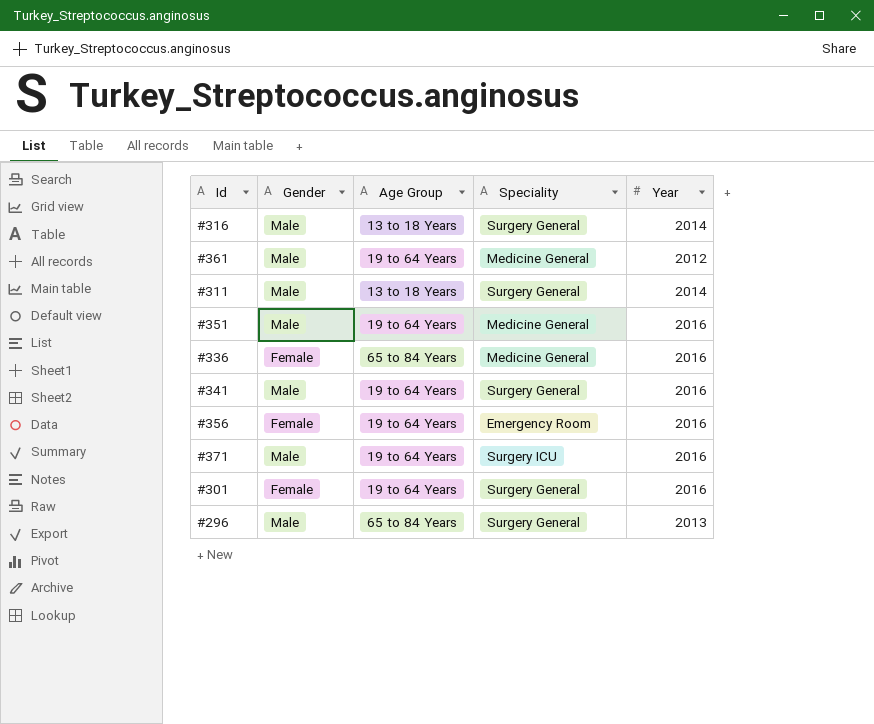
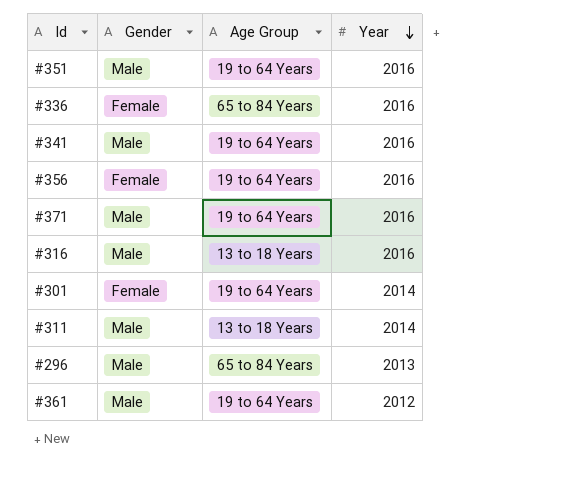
row order: none -> Year descending
column Speciality | position: 4 -> none
#316 | Year: 2014 -> 2016
#301 | Year: 2016 -> 2014

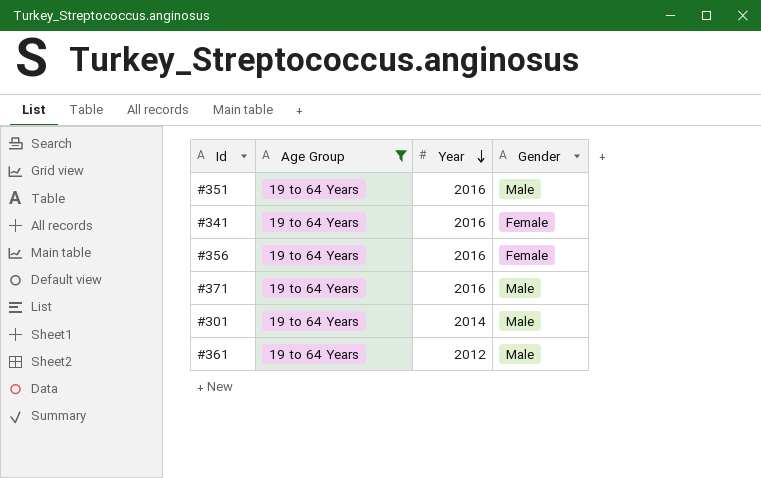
filter: none -> Age Group = 19 to 64 Years
column Gender | position: 2 -> 4
#341 | Gender: Male -> Female
#301 | Gender: Female -> Male

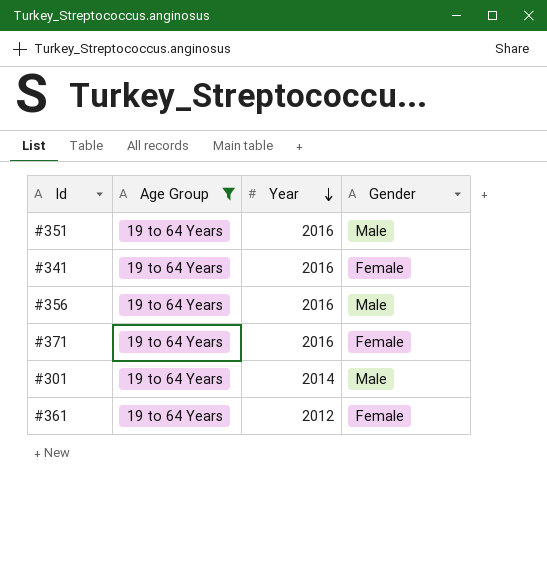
#356 | Gender: Female -> Male
#371 | Gender: Male -> Female
#361 | Gender: Male -> Female

